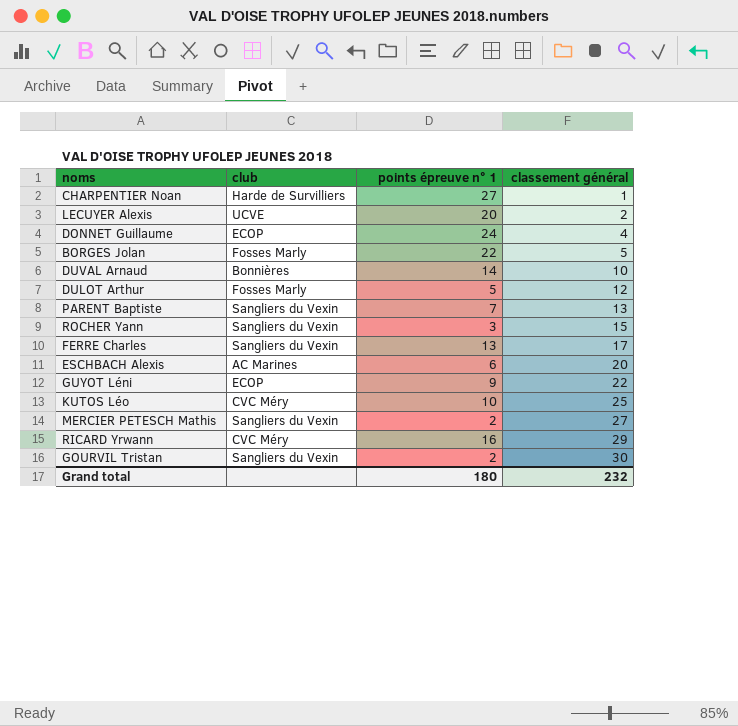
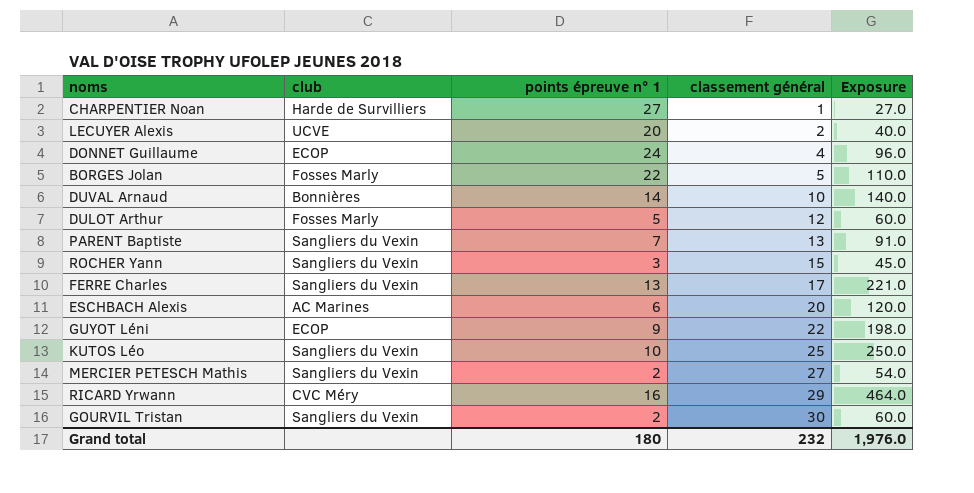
column Exposure | formula: none -> [points épreuve n° 1] * [classement général]
KUTOS Léo | club: CVC Méry -> Sangliers du Vexin

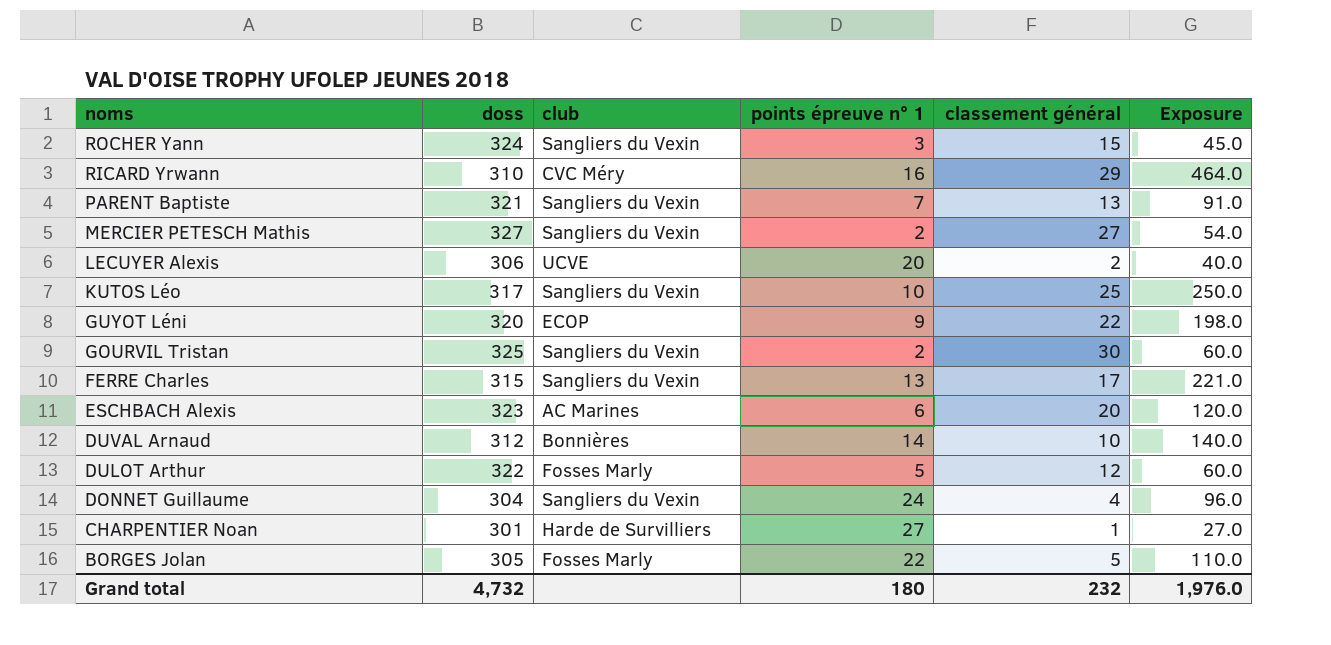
row order: classement général ascending -> noms descending
column doss | position: none -> 2
DONNET Guillaume | club: ECOP -> Sangliers du Vexin

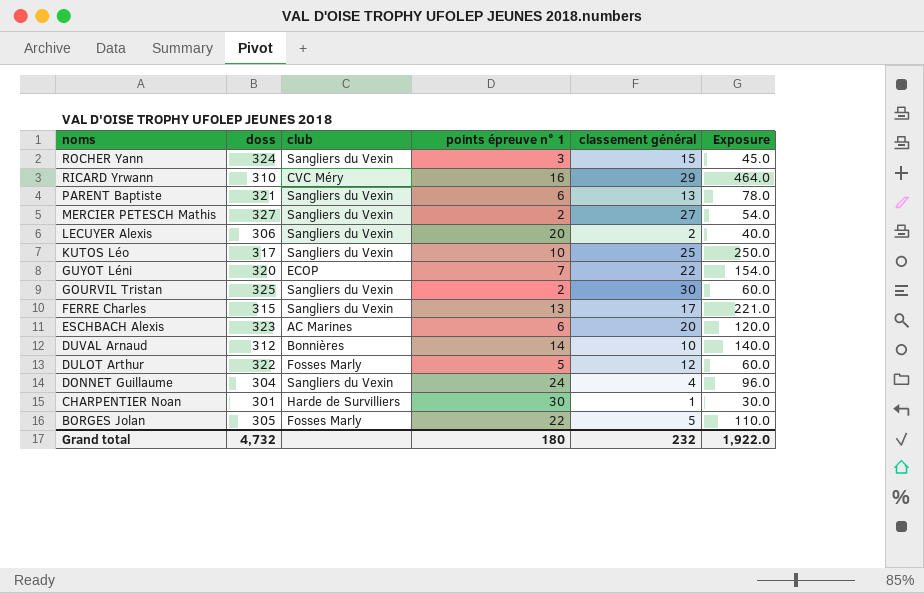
PARENT Baptiste | points épreuve n° 1: 7 -> 6
PARENT Baptiste | Exposure: 91.0 -> 78.0
LECUYER Alexis | club: UCVE -> Sangliers du Vexin
GUYOT Léni | points épreuve n° 1: 9 -> 7
GUYOT Léni | Exposure: 198.0 -> 154.0
CHARPENTIER Noan | points épreuve n° 1: 27 -> 30
CHARPENTIER Noan | Exposure: 27.0 -> 30.0
Grand total | Exposure: 1,976.0 -> 1,922.0

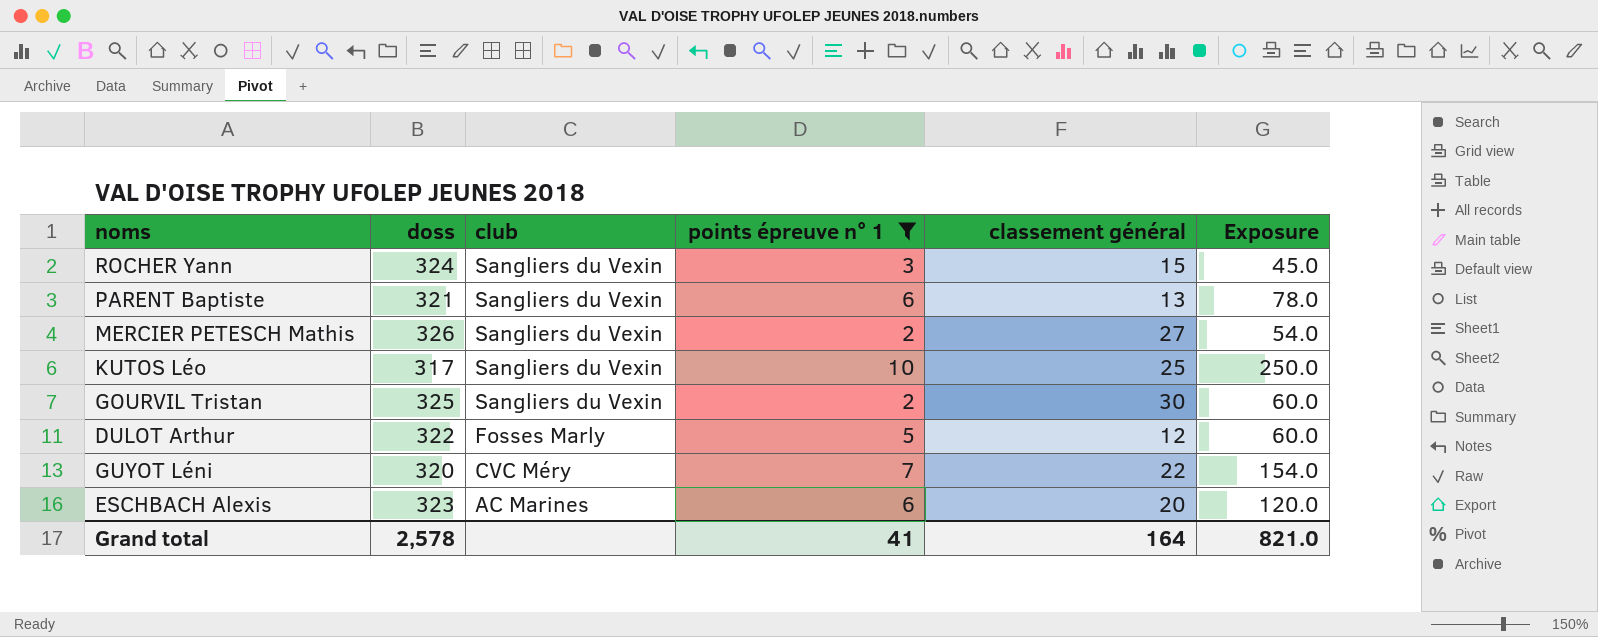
filter: none -> points épreuve n° 1 <= 10
row order: noms descending -> club descending
MERCIER PETESCH Mathis | doss: 327 -> 326
GUYOT Léni | club: ECOP -> CVC Méry
Grand total | doss: 4,732 -> 2,578
Grand total | points épreuve n° 1: 180 -> 41
Grand total | classement général: 232 -> 164
Grand total | Exposure: 1,922.0 -> 821.0

